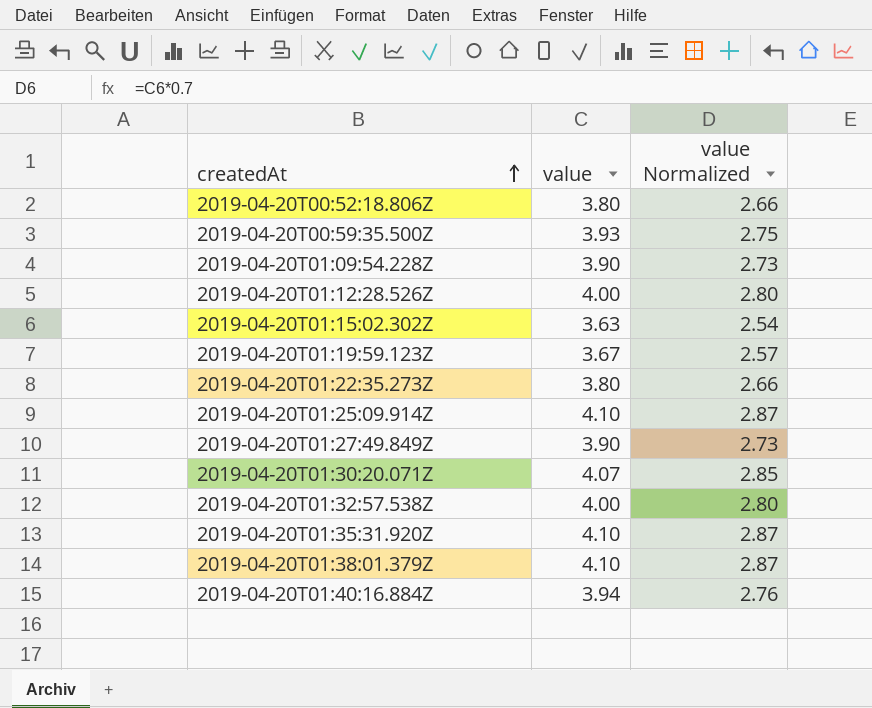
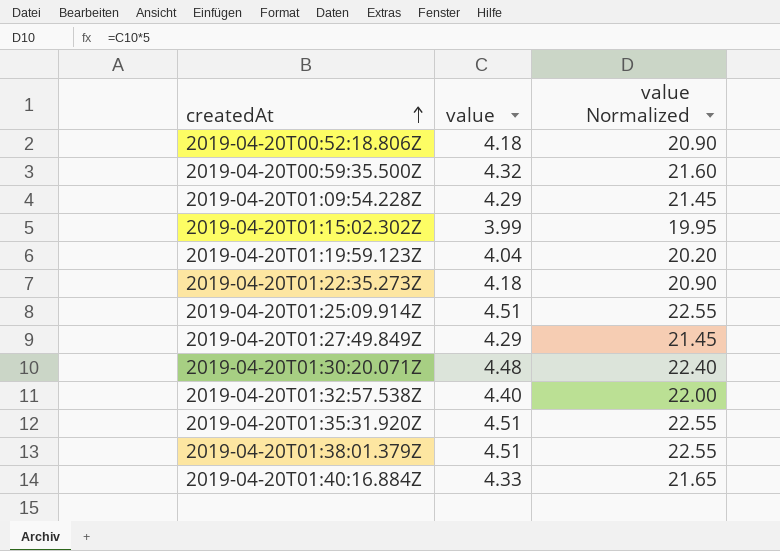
column value Normalized | formula: [value] * 0.7 -> [value] * 5
row 2019-04-20T01:12:28.526Z: 4.00 | 2.80 -> none
2019-04-20T00:52:18.806Z | value: 3.80 -> 4.18
2019-04-20T00:59:35.500Z | value: 3.93 -> 4.32
2019-04-20T01:09:54.228Z | value: 3.90 -> 4.29
2019-04-20T01:15:02.302Z | value: 3.63 -> 3.99
2019-04-20T01:19:59.123Z | value: 3.67 -> 4.04
2019-04-20T01:22:35.273Z | value: 3.80 -> 4.18
2019-04-20T01:25:09.914Z | value: 4.10 -> 4.51
2019-04-20T01:27:49.849Z | value: 3.90 -> 4.29
2019-04-20T01:30:20.071Z | value: 4.07 -> 4.48
2019-04-20T01:32:57.538Z | value: 4.00 -> 4.40
2019-04-20T01:35:31.920Z | value: 4.10 -> 4.51
2019-04-20T01:38:01.379Z | value: 4.10 -> 4.51
2019-04-20T01:40:16.884Z | value: 3.94 -> 4.33

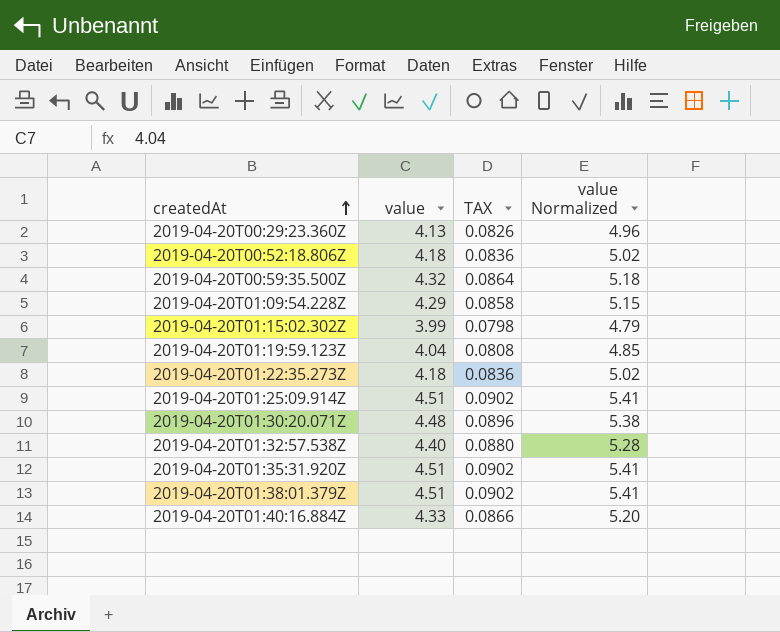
column TAX | formula: none -> [value] * 0.02
column value Normalized | formula: [value] * 5 -> [value] * 1.2
row 2019-04-20T01:27:49.849Z: 4.29 | 21.45 -> none
row 2019-04-20T00:29:23.360Z: none -> 4.13 | 0.0826 | 4.96

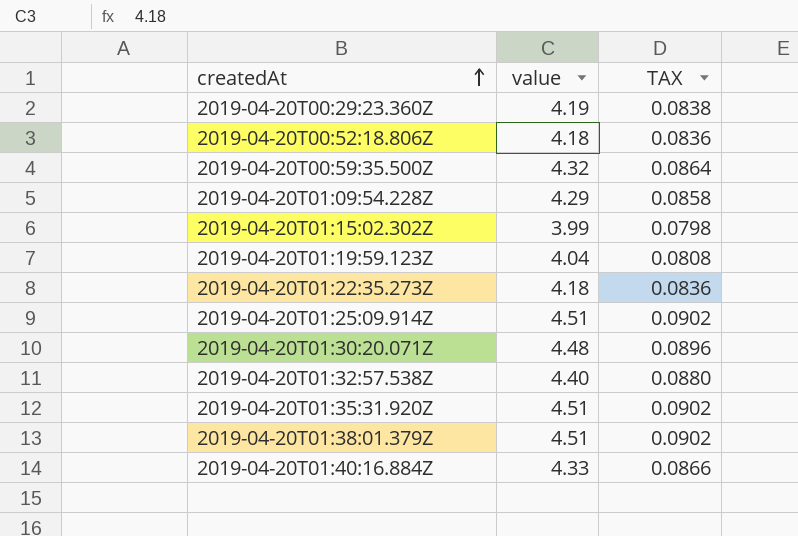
column value Normalized | formula: [value] * 1.2 -> none
2019-04-20T00:29:23.360Z | value: 4.13 -> 4.19
2019-04-20T00:29:23.360Z | TAX: 0.0826 -> 0.0838

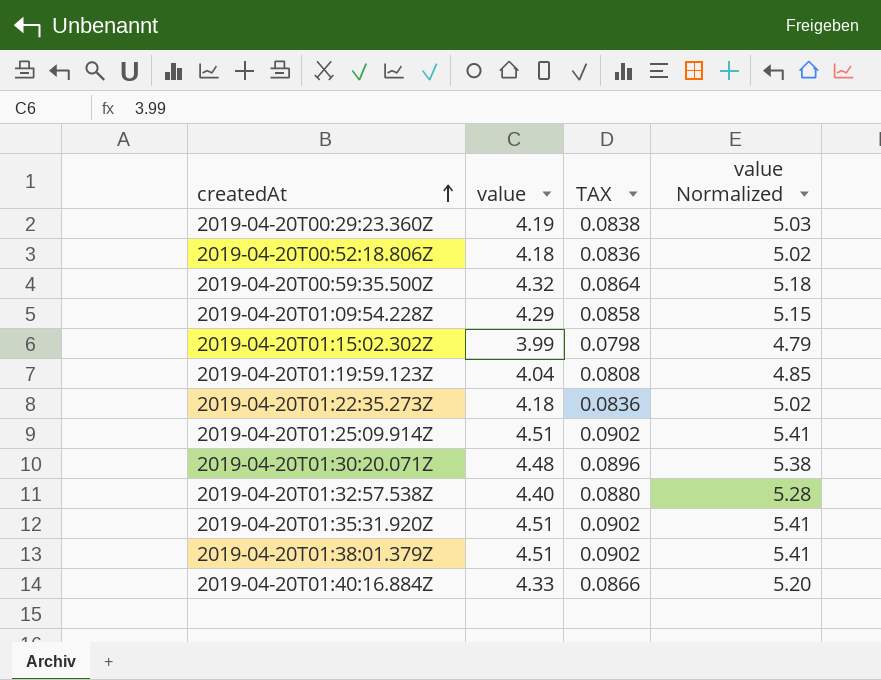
column value Normalized | formula: none -> [value] * 1.2

